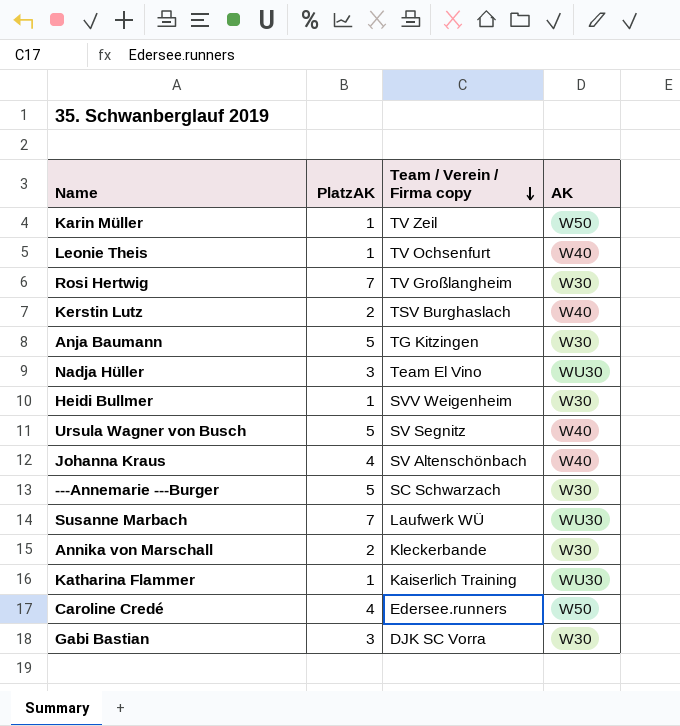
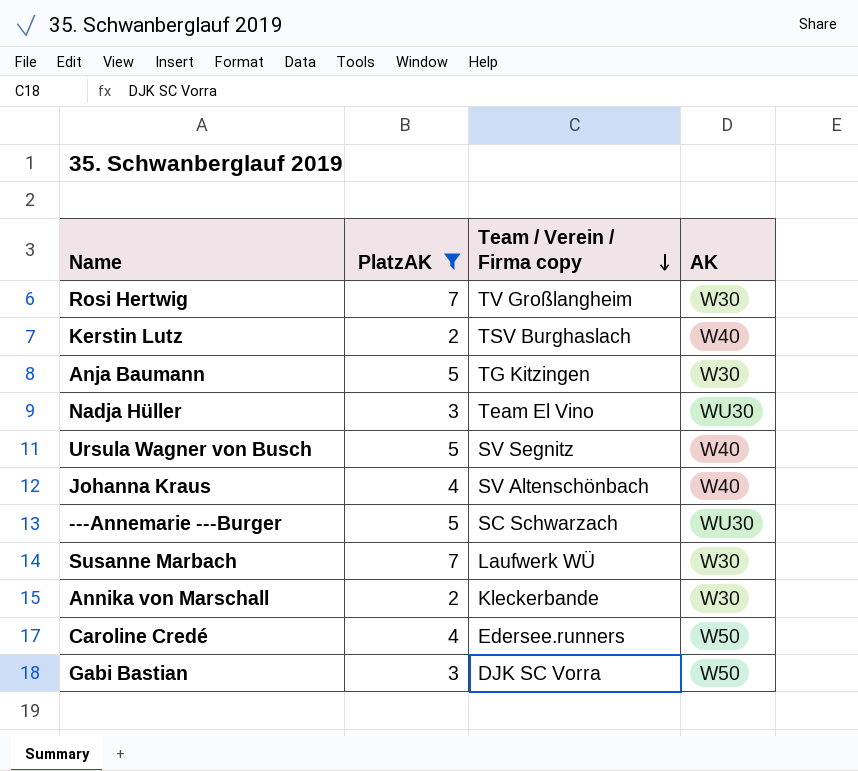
filter: none -> PlatzAK != 1
---Annemarie ---Burger | AK: W30 -> WU30
Susanne Marbach | AK: WU30 -> W30
Gabi Bastian | AK: W30 -> W50

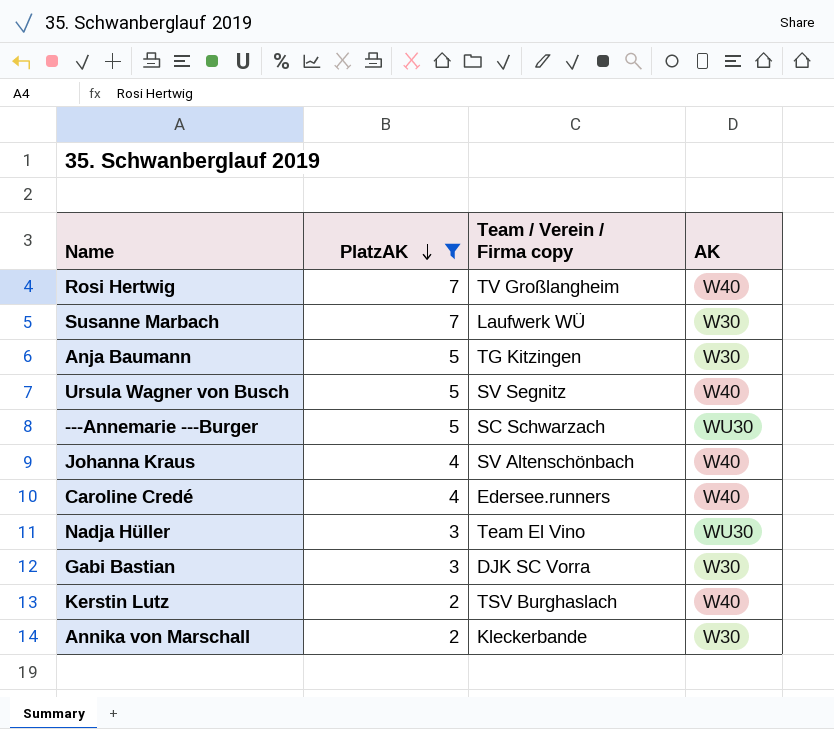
row order: Team / Verein / Firma copy descending -> PlatzAK descending
Rosi Hertwig | AK: W30 -> W40
Caroline Credé | AK: W50 -> W40
Gabi Bastian | AK: W50 -> W30

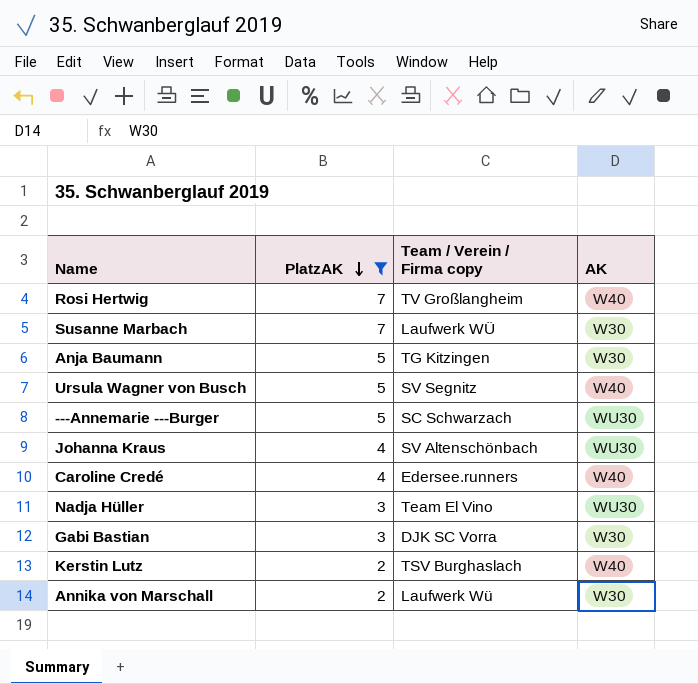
Johanna Kraus | AK: W40 -> WU30
Annika von Marschall | Team / Verein / Firma copy: Kleckerbande -> Laufwerk Wü

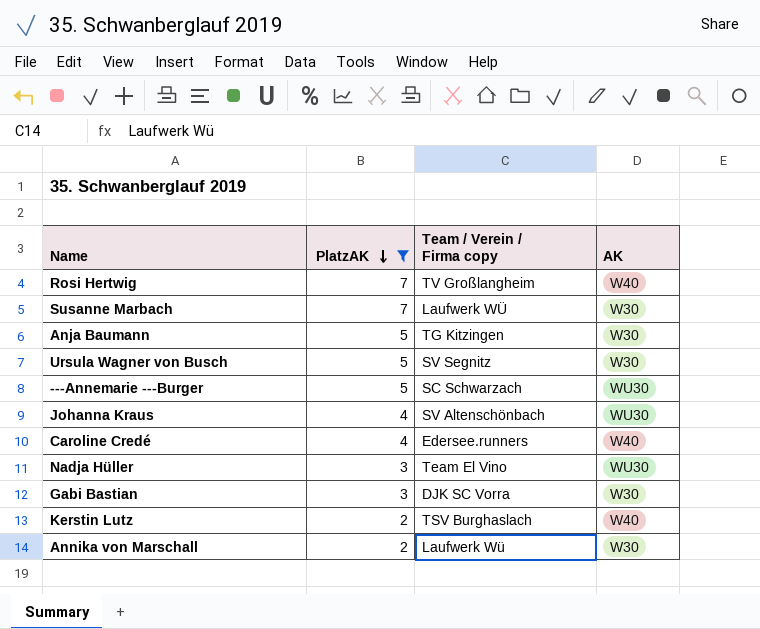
Ursula Wagner von Busch | AK: W40 -> W30

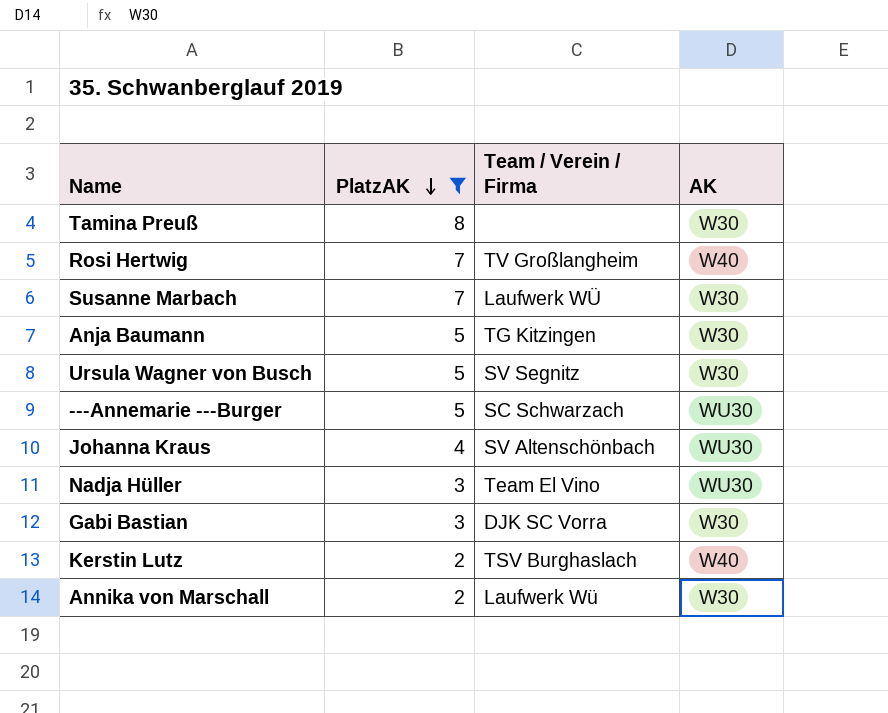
column name: Team / Verein / Firma copy -> Team / Verein / Firma
row Caroline Credé: 4 | Edersee.runners | W40 -> none
row Tamina Preuß: none -> 8 | none | W30

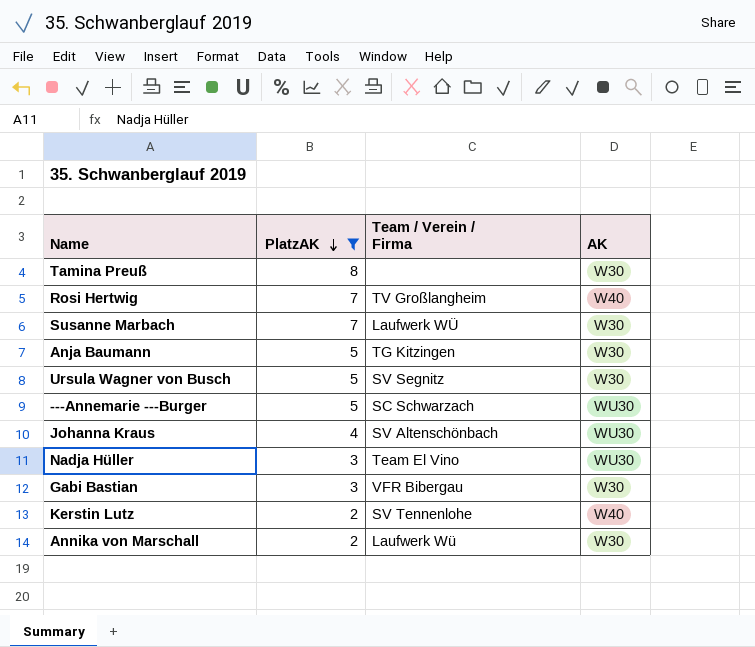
Gabi Bastian | Team / Verein / Firma: DJK SC Vorra -> VFR Bibergau
Kerstin Lutz | Team / Verein / Firma: TSV Burghaslach -> SV Tennenlohe

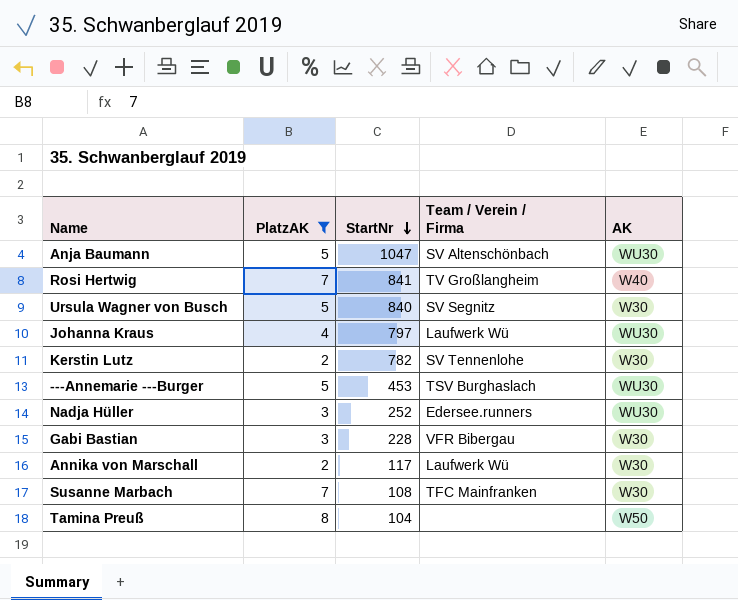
row order: PlatzAK descending -> StartNr descending
column StartNr | position: none -> 3
Anja Baumann | Team / Verein / Firma: TG Kitzingen -> SV Altenschönbach
Anja Baumann | AK: W30 -> WU30
Johanna Kraus | Team / Verein / Firma: SV Altenschönbach -> Laufwerk Wü
Kerstin Lutz | AK: W40 -> W30
---Annemarie ---Burger | Team / Verein / Firma: SC Schwarzach -> TSV Burghaslach
Nadja Hüller | Team / Verein / Firma: Team El Vino -> Edersee.runners
Susanne Marbach | Team / Verein / Firma: Laufwerk WÜ -> TFC Mainfranken
Tamina Preuß | AK: W30 -> W50

